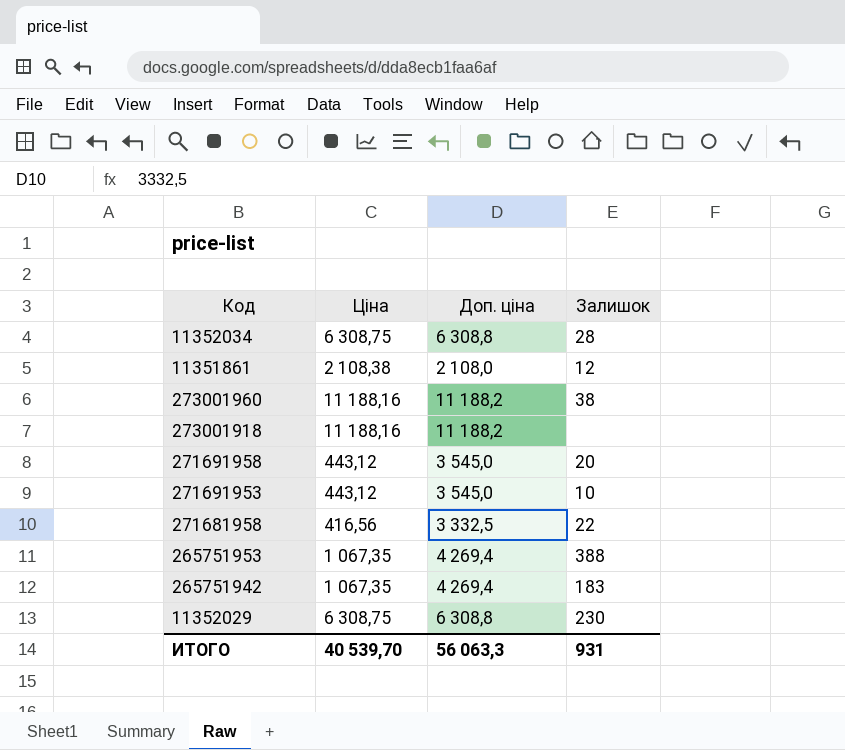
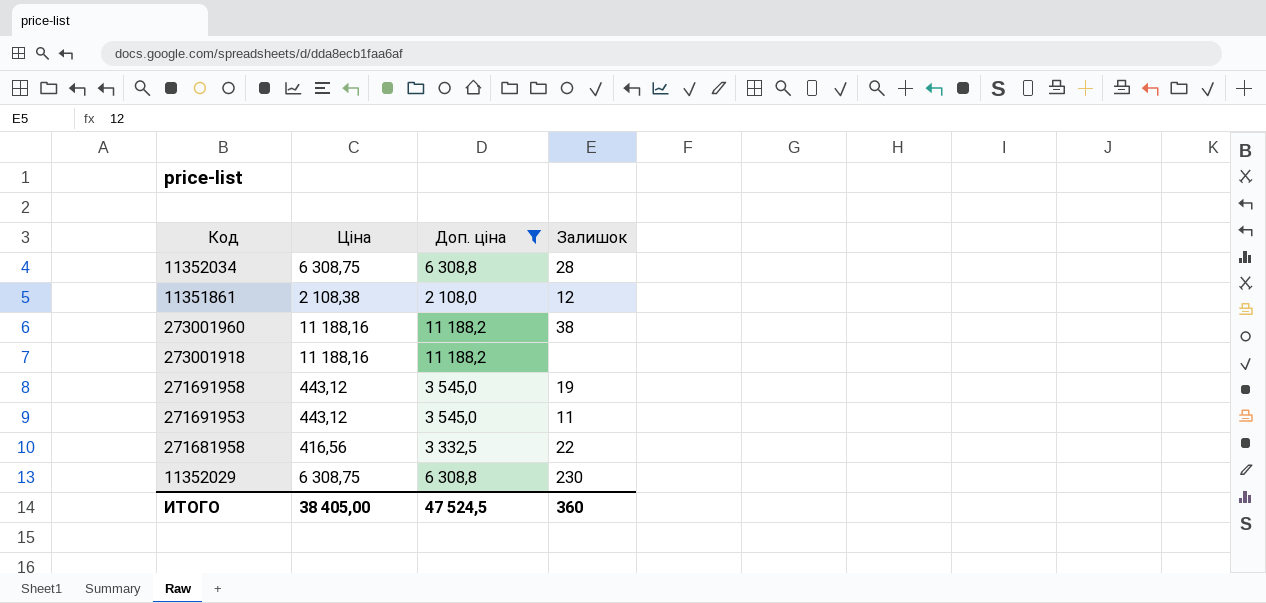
filter: none -> Доп. ціна != 4 269,4
271691958 | Залишок: 20 -> 19
271691953 | Залишок: 10 -> 11
ИТОГО | Ціна: 40 539,70 -> 38 405,00
ИТОГО | Доп. ціна: 56 063,3 -> 47 524,5
ИТОГО | Залишок: 931 -> 360

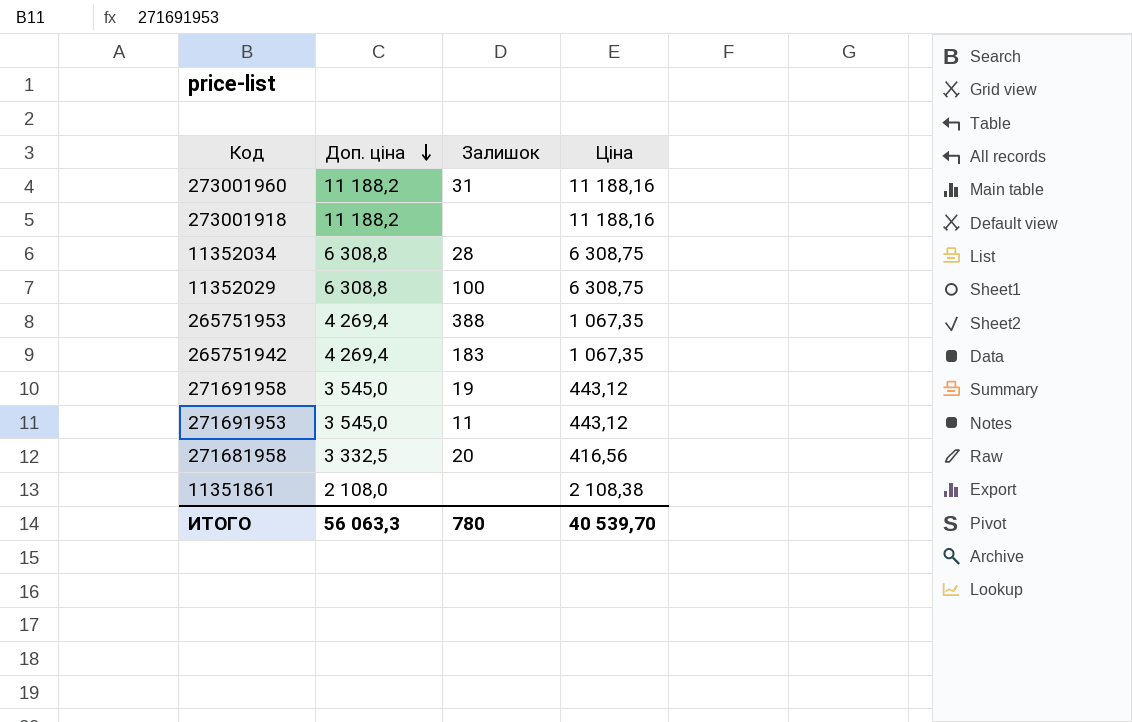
filter: Доп. ціна != 4 269,4 -> none
row order: none -> Доп. ціна descending
column Ціна | position: 2 -> 4
273001960 | Залишок: 38 -> 31
11352029 | Залишок: 230 -> 100
271681958 | Залишок: 22 -> 20
11351861 | Залишок: 12 -> none
ИТОГО | Доп. ціна: 47 524,5 -> 56 063,3
ИТОГО | Залишок: 360 -> 780
ИТОГО | Ціна: 38 405,00 -> 40 539,70

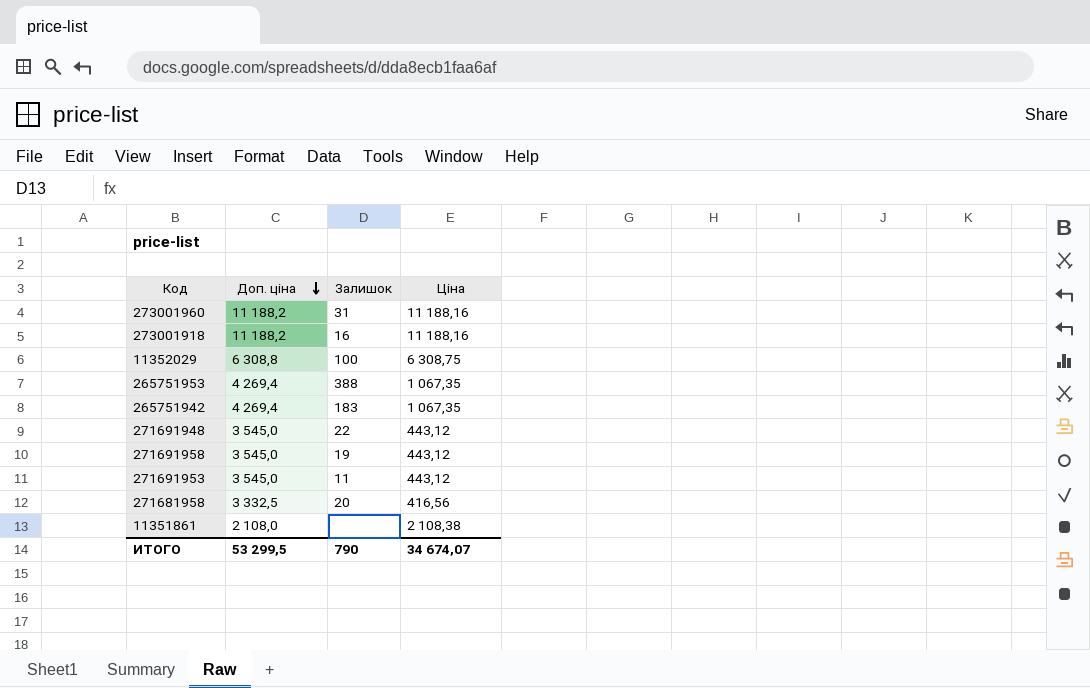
row 11352034: 6 308,8 | 28 | 6 308,75 -> none
273001918 | Залишок: none -> 16
row 271691948: none -> 3 545,0 | 22 | 443,12
ИТОГО | Доп. ціна: 56 063,3 -> 53 299,5
ИТОГО | Залишок: 780 -> 790
ИТОГО | Ціна: 40 539,70 -> 34 674,07

